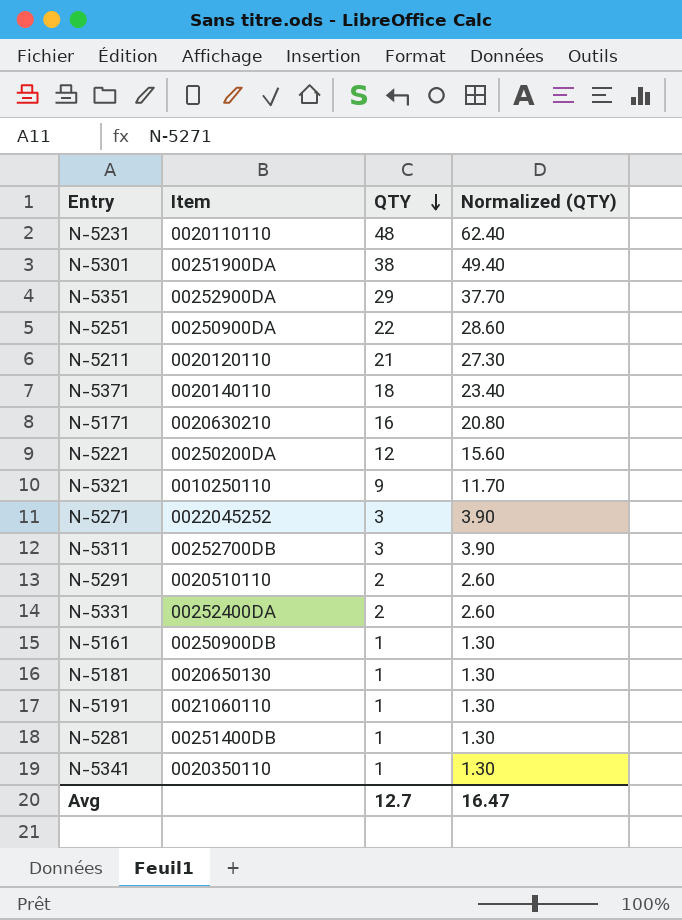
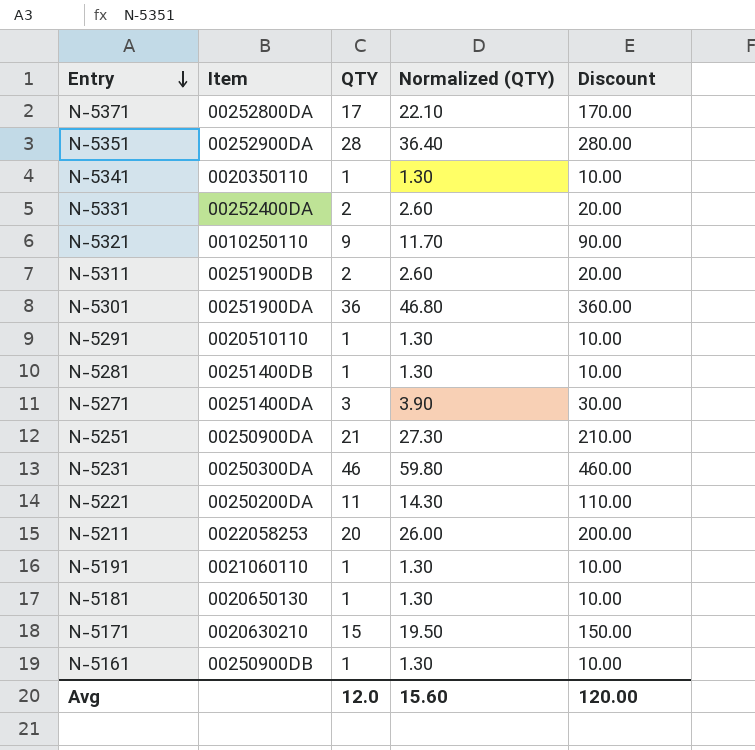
row order: QTY descending -> Entry descending
column Discount | formula: none -> [QTY] * 10
N-5371 | Item: 0020140110 -> 00252800DA
N-5371 | QTY: 18 -> 17
N-5371 | Normalized (QTY): 23.40 -> 22.10
N-5351 | QTY: 29 -> 28
N-5351 | Normalized (QTY): 37.70 -> 36.40
N-5311 | Item: 00252700DB -> 00251900DB
N-5311 | QTY: 3 -> 2
N-5311 | Normalized (QTY): 3.90 -> 2.60
N-5301 | QTY: 38 -> 36
N-5301 | Normalized (QTY): 49.40 -> 46.80
N-5291 | QTY: 2 -> 1
N-5291 | Normalized (QTY): 2.60 -> 1.30
N-5271 | Item: 0022045252 -> 00251400DA
N-5251 | QTY: 22 -> 21
N-5251 | Normalized (QTY): 28.60 -> 27.30
N-5231 | Item: 0020110110 -> 00250300DA
N-5231 | QTY: 48 -> 46
N-5231 | Normalized (QTY): 62.40 -> 59.80
N-5221 | QTY: 12 -> 11
N-5221 | Normalized (QTY): 15.60 -> 14.30
N-5211 | Item: 0020120110 -> 0022058253
N-5211 | QTY: 21 -> 20
N-5211 | Normalized (QTY): 27.30 -> 26.00
N-5171 | QTY: 16 -> 15
N-5171 | Normalized (QTY): 20.80 -> 19.50
Avg | QTY: 12.7 -> 12.0
Avg | Normalized (QTY): 16.47 -> 15.60

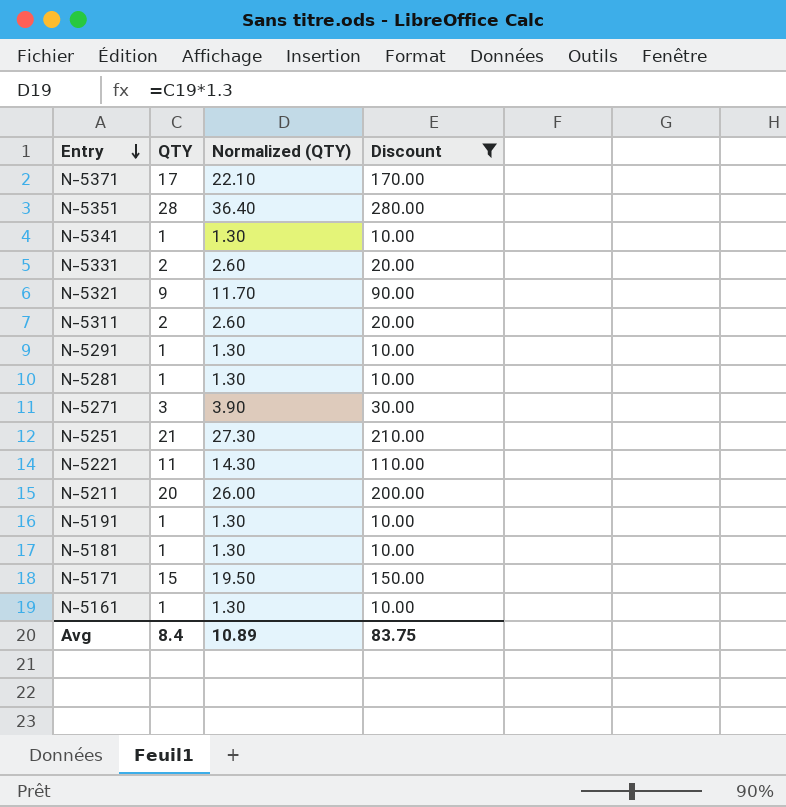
filter: none -> Discount <= 280.00
column Item | position: 2 -> none
Avg | QTY: 12.0 -> 8.4
Avg | Normalized (QTY): 15.60 -> 10.89
Avg | Discount: 120.00 -> 83.75

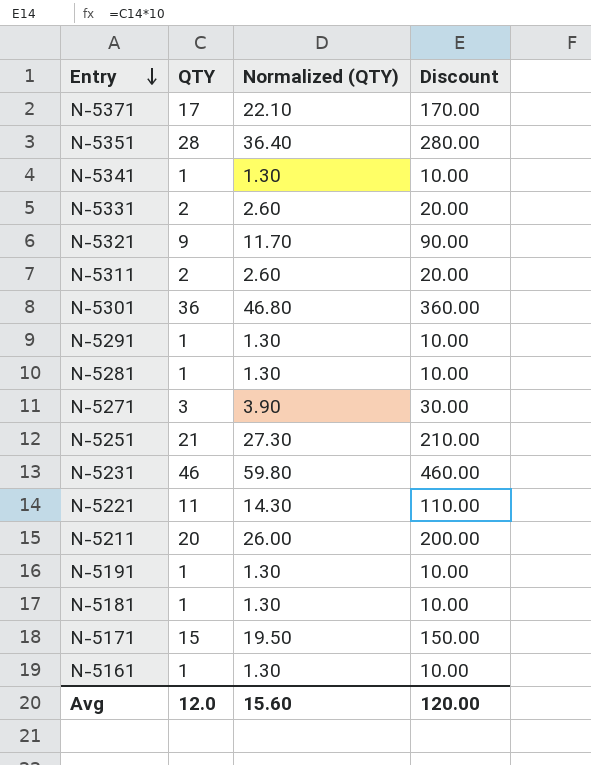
filter: Discount <= 280.00 -> none
Avg | QTY: 8.4 -> 12.0
Avg | Normalized (QTY): 10.89 -> 15.60
Avg | Discount: 83.75 -> 120.00

